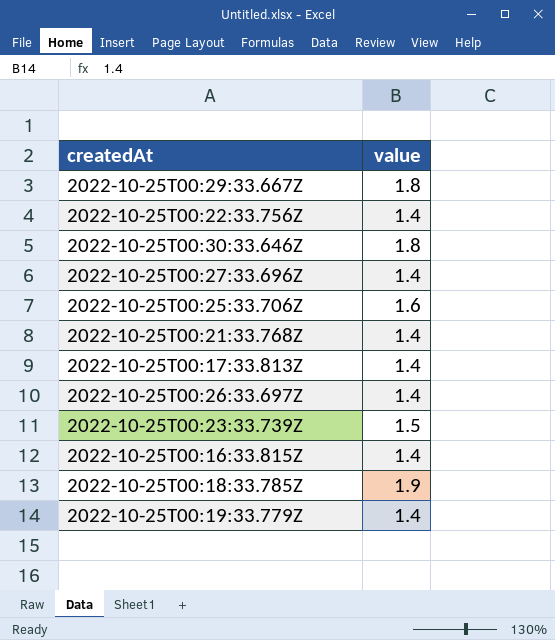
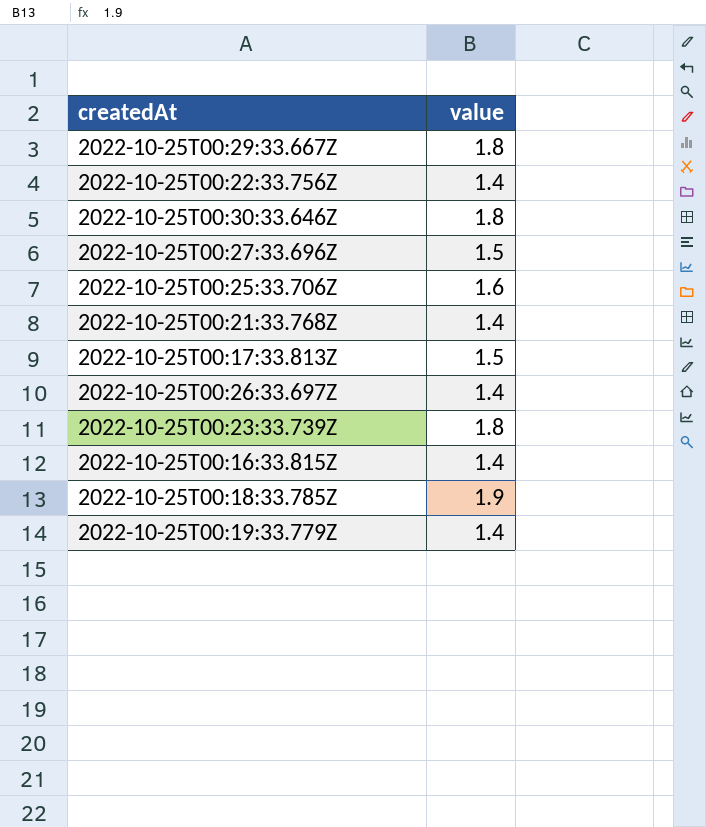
2022-10-25T00:27:33.696Z | value: 1.4 -> 1.5
2022-10-25T00:17:33.813Z | value: 1.4 -> 1.5
2022-10-25T00:23:33.739Z | value: 1.5 -> 1.8

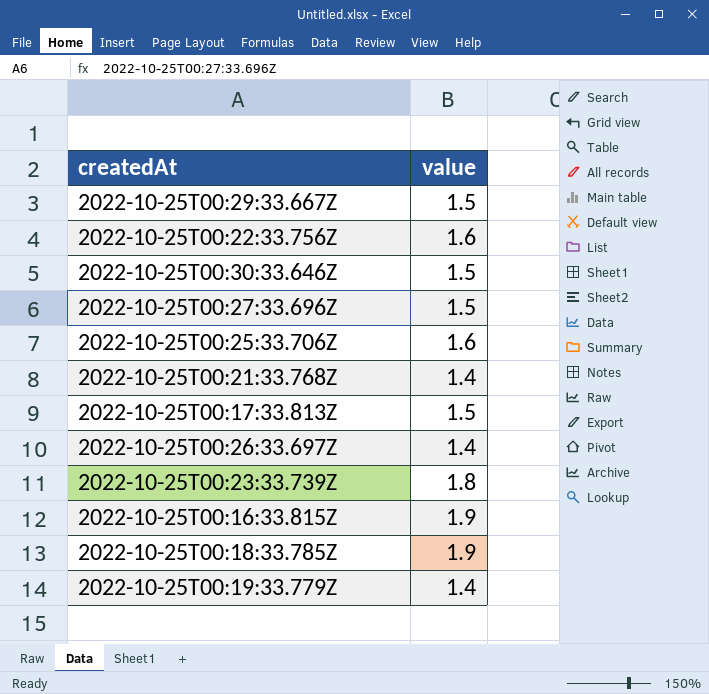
2022-10-25T00:29:33.667Z | value: 1.8 -> 1.5
2022-10-25T00:22:33.756Z | value: 1.4 -> 1.6
2022-10-25T00:30:33.646Z | value: 1.8 -> 1.5
2022-10-25T00:16:33.815Z | value: 1.4 -> 1.9

